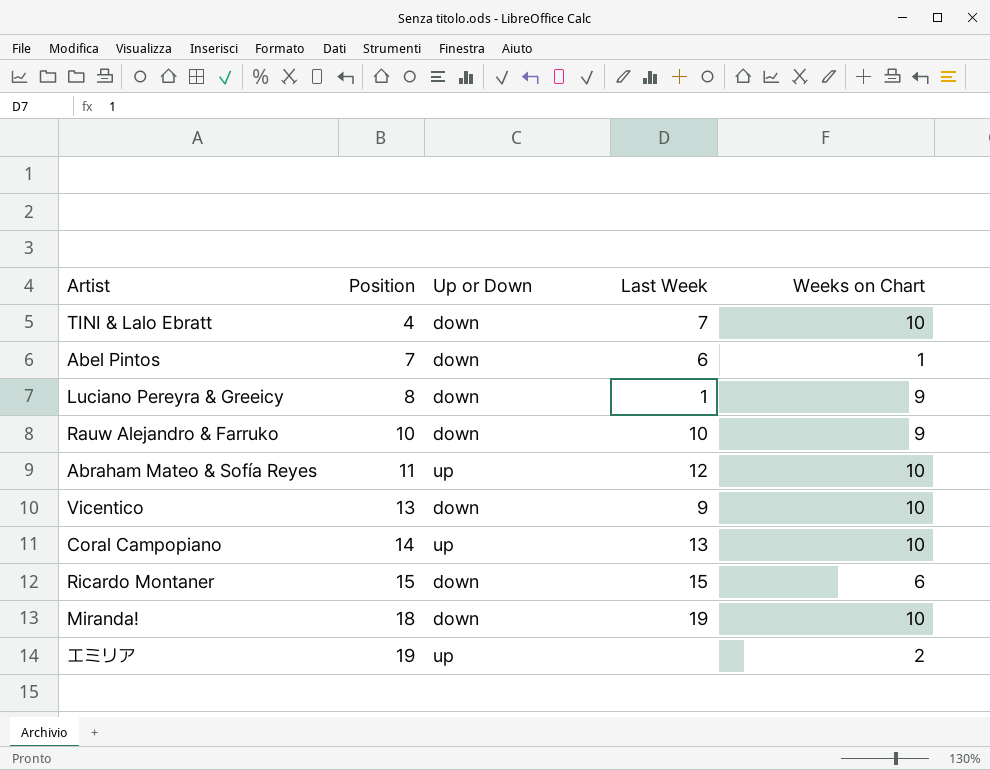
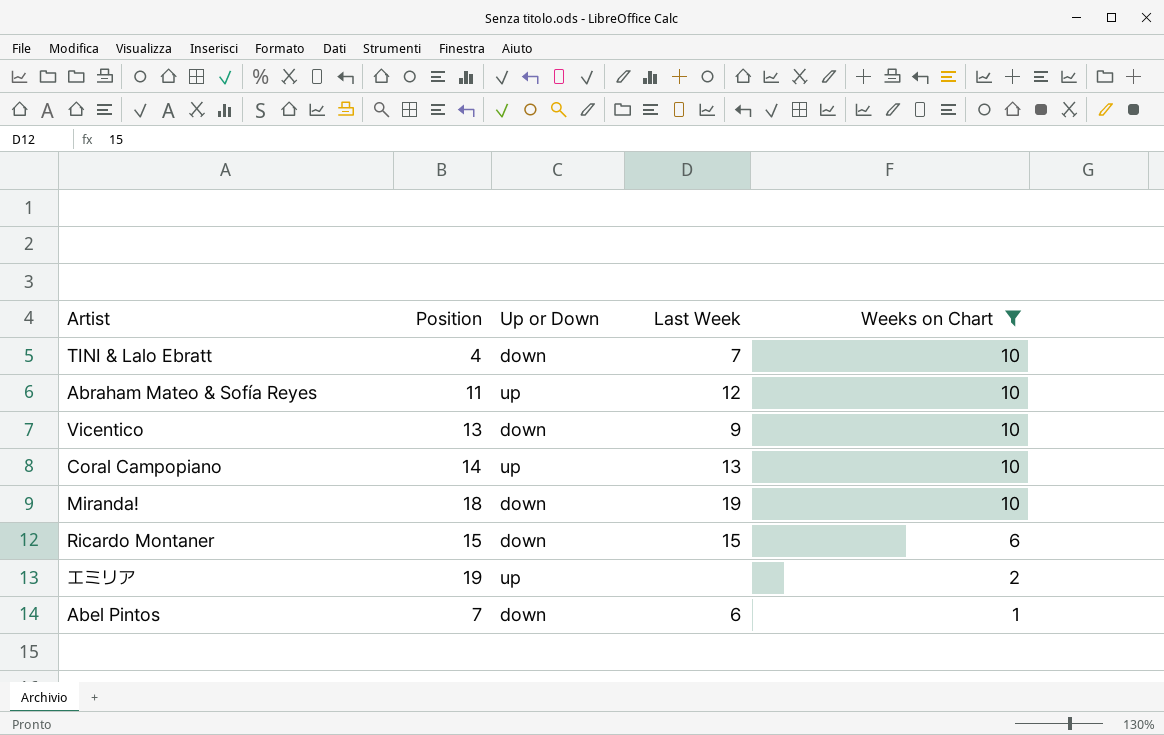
filter: none -> Weeks on Chart != 9
row order: Position ascending -> Weeks on Chart descending

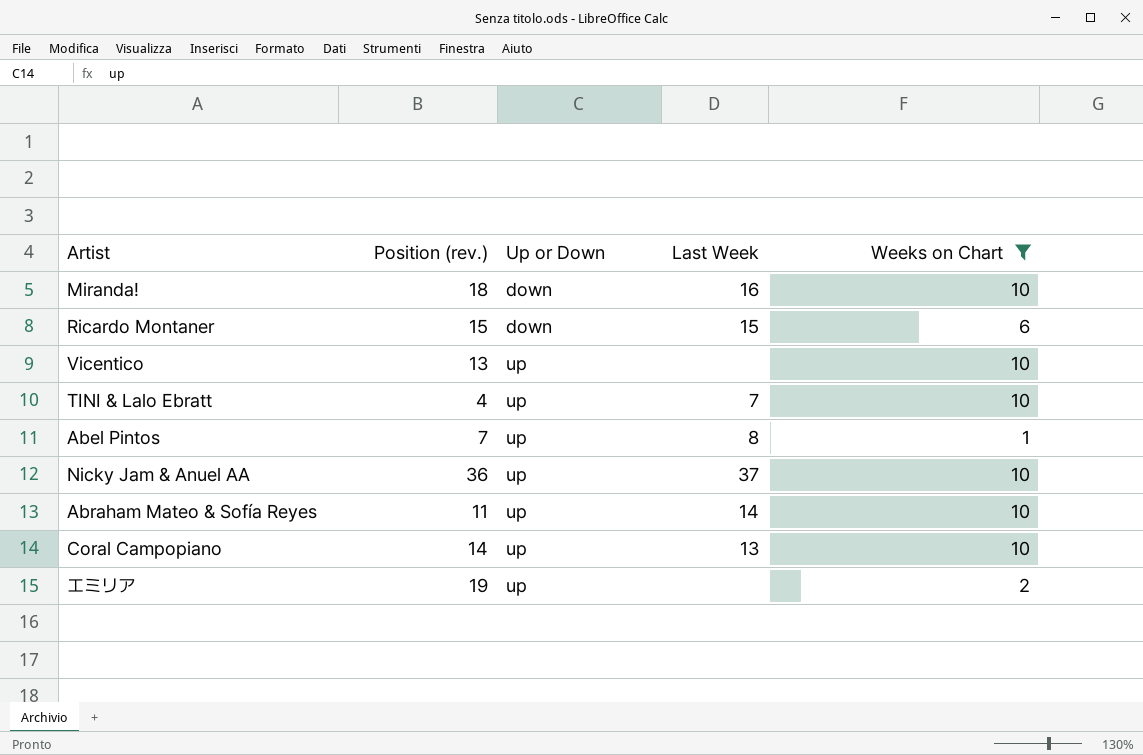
row order: Weeks on Chart descending -> Up or Down ascending
column name: Position -> Position (rev.)
Miranda! | Last Week: 19 -> 16
Vicentico | Up or Down: down -> up
Vicentico | Last Week: 9 -> none
TINI & Lalo Ebratt | Up or Down: down -> up
Abel Pintos | Up or Down: down -> up
Abel Pintos | Last Week: 6 -> 8
row Nicky Jam & Anuel AA: none -> 36 | up | 37 | 10
Abraham Mateo & Sofía Reyes | Last Week: 12 -> 14

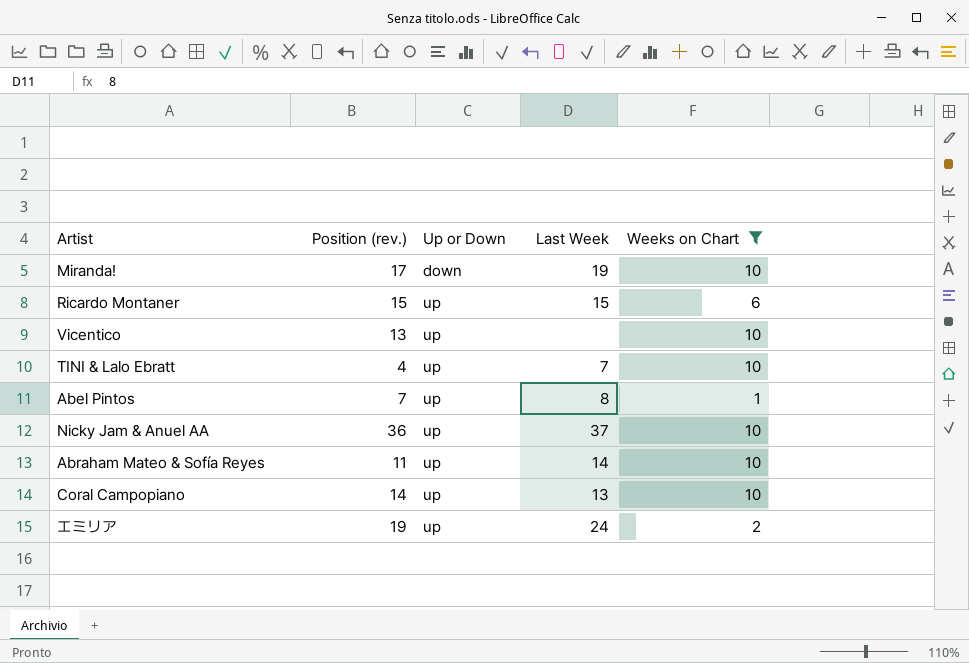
Miranda! | Position (rev.): 18 -> 17
Miranda! | Last Week: 16 -> 19
Ricardo Montaner | Up or Down: down -> up
エミリア | Last Week: none -> 24

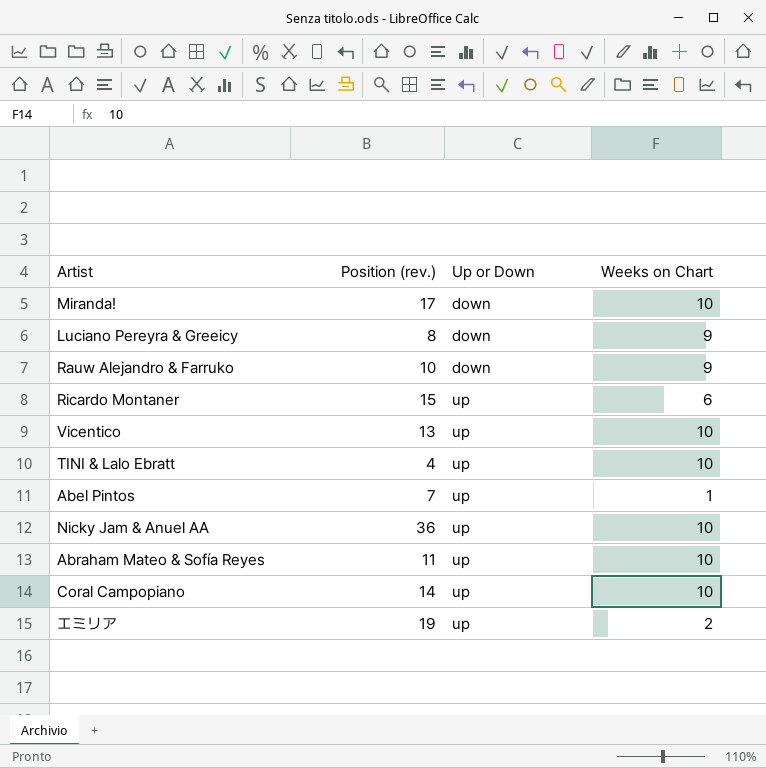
filter: Weeks on Chart != 9 -> none
column Last Week | position: 4 -> none

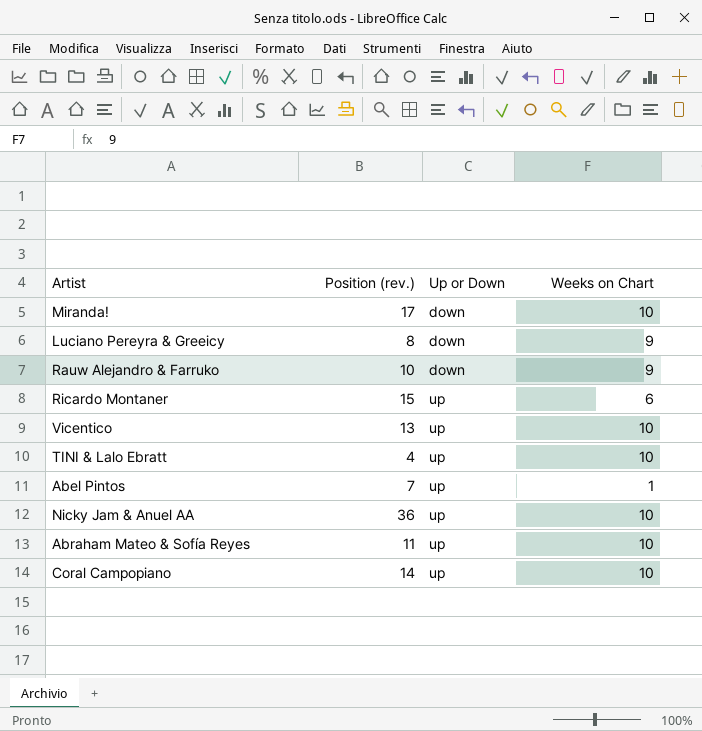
row エミリア: 19 | up | 2 -> none

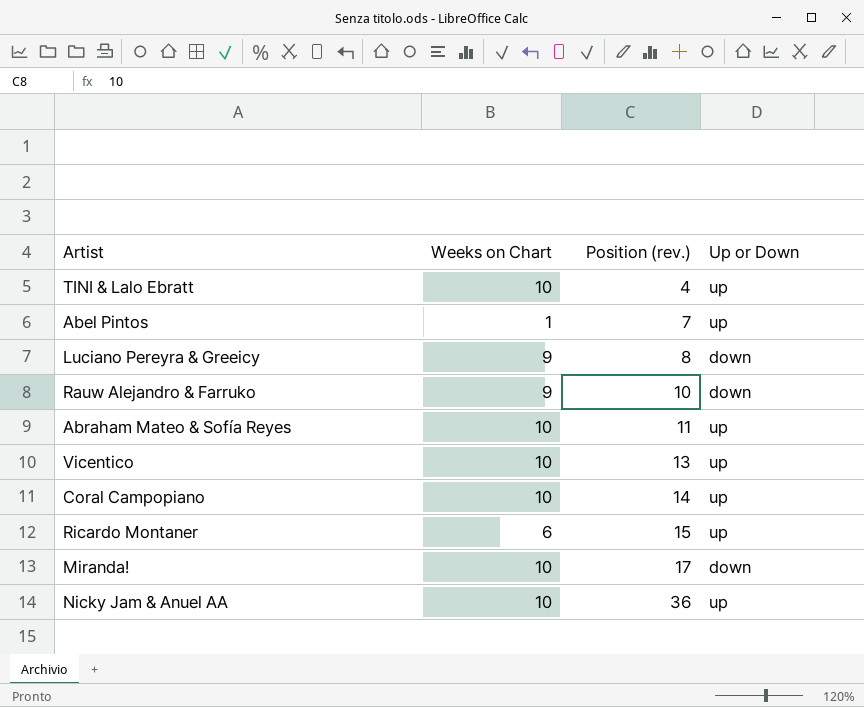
row order: Up or Down ascending -> Position (rev.) ascending
column Weeks on Chart | position: 4 -> 2

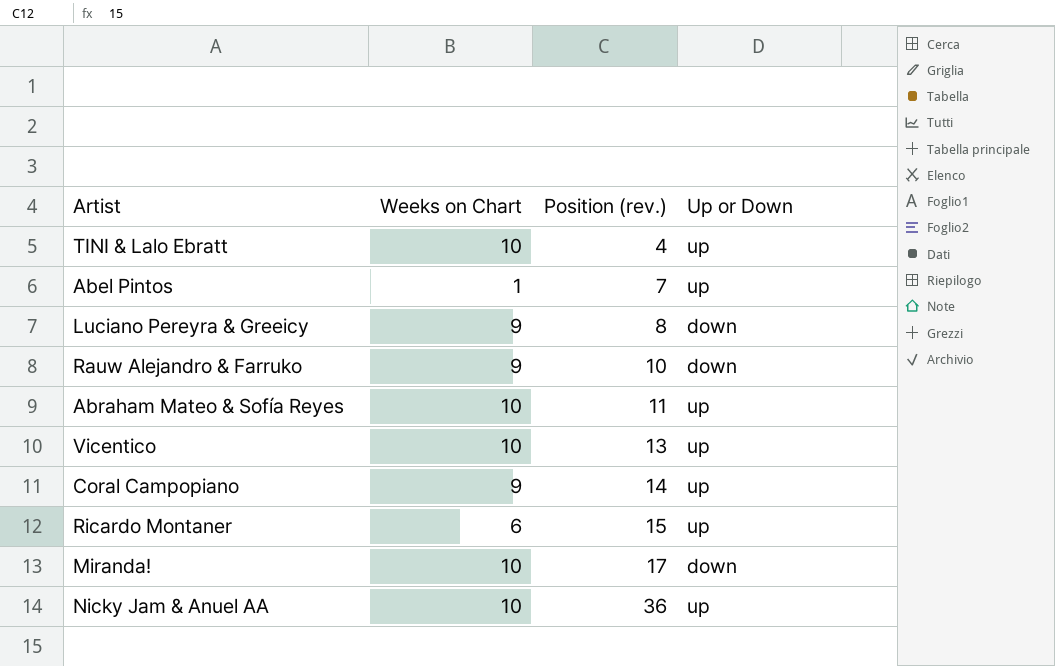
Coral Campopiano | Weeks on Chart: 10 -> 9

